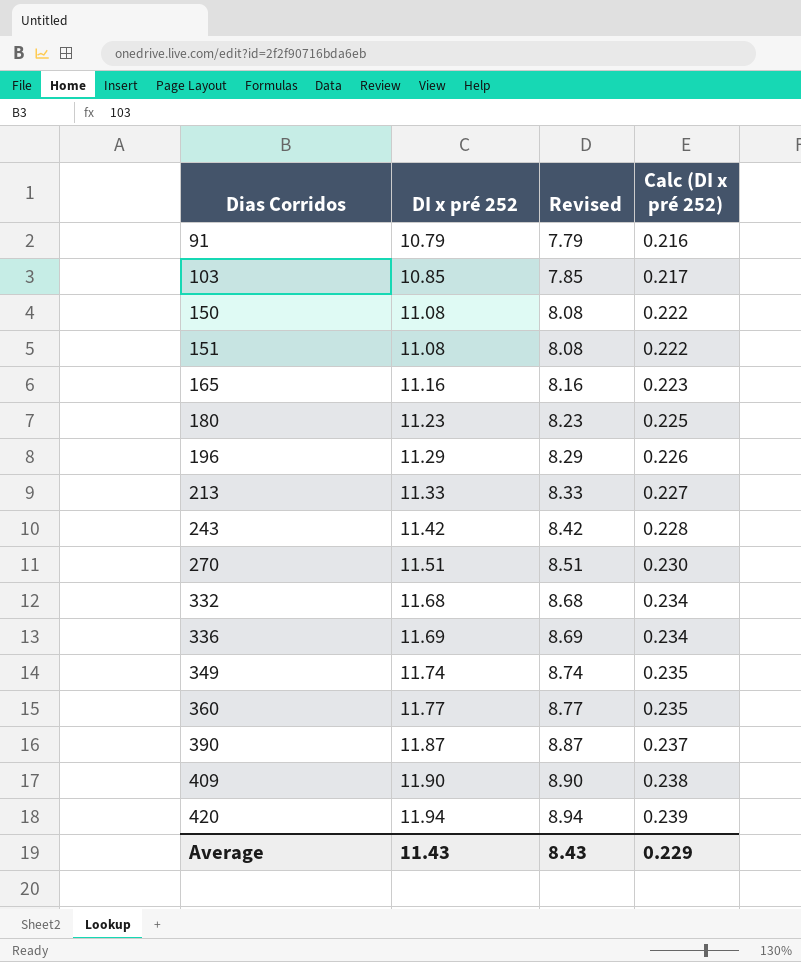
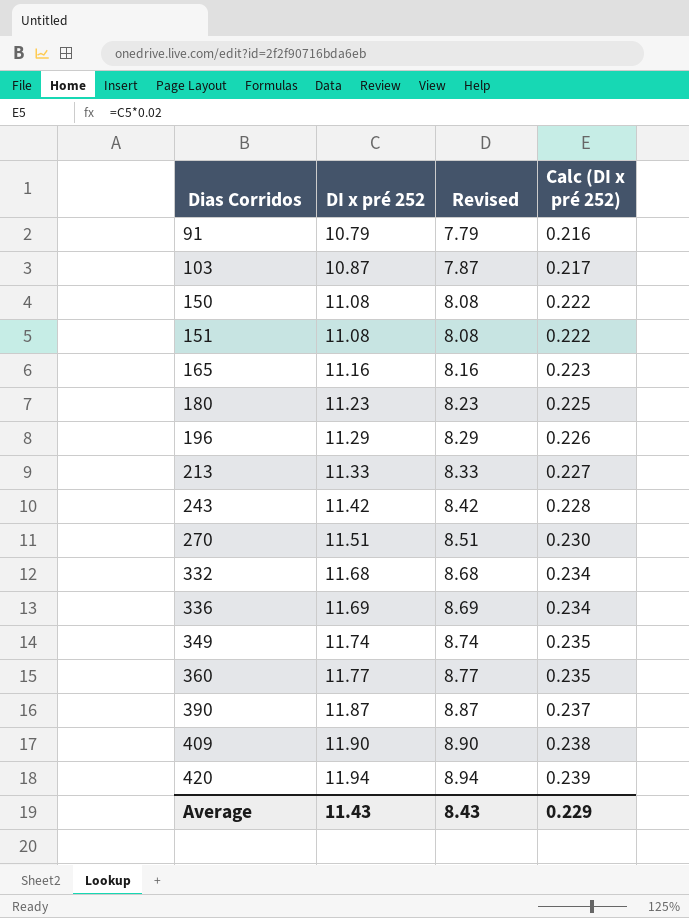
103 | DI x pré 252: 10.85 -> 10.87
103 | Revised: 7.85 -> 7.87

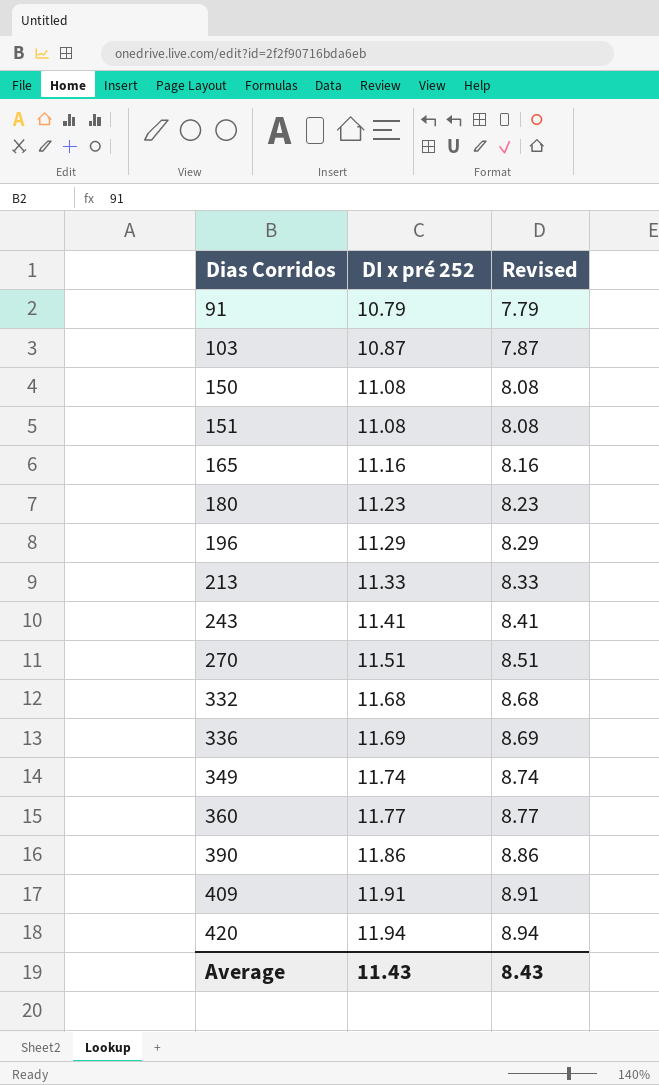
column Calc (DI x pré 252) | formula: [DI x pré 252] * 0.02 -> none
243 | DI x pré 252: 11.42 -> 11.41
243 | Revised: 8.42 -> 8.41
390 | DI x pré 252: 11.87 -> 11.86
390 | Revised: 8.87 -> 8.86
409 | DI x pré 252: 11.90 -> 11.91
409 | Revised: 8.90 -> 8.91

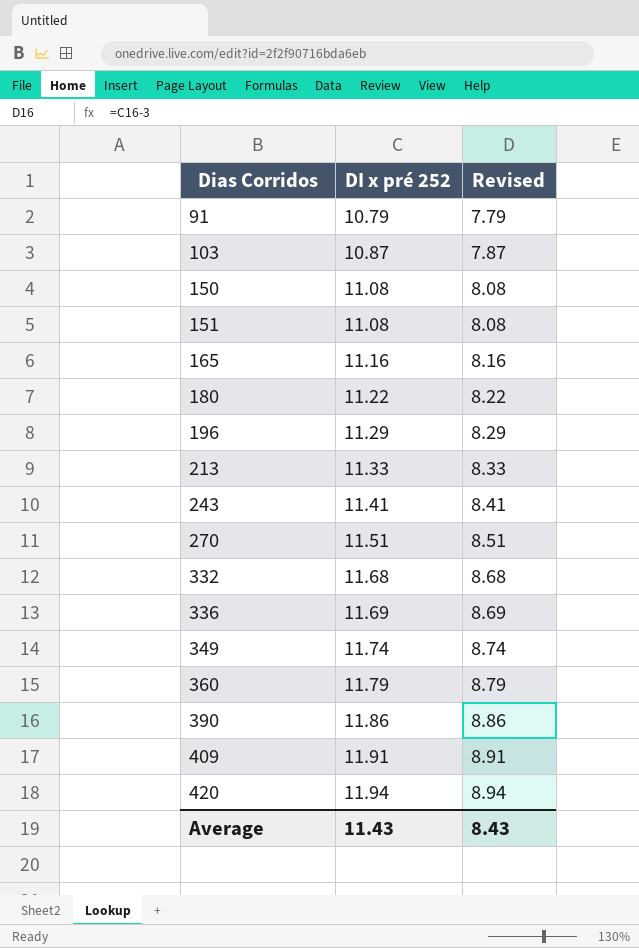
180 | DI x pré 252: 11.23 -> 11.22
180 | Revised: 8.23 -> 8.22
360 | DI x pré 252: 11.77 -> 11.79
360 | Revised: 8.77 -> 8.79

